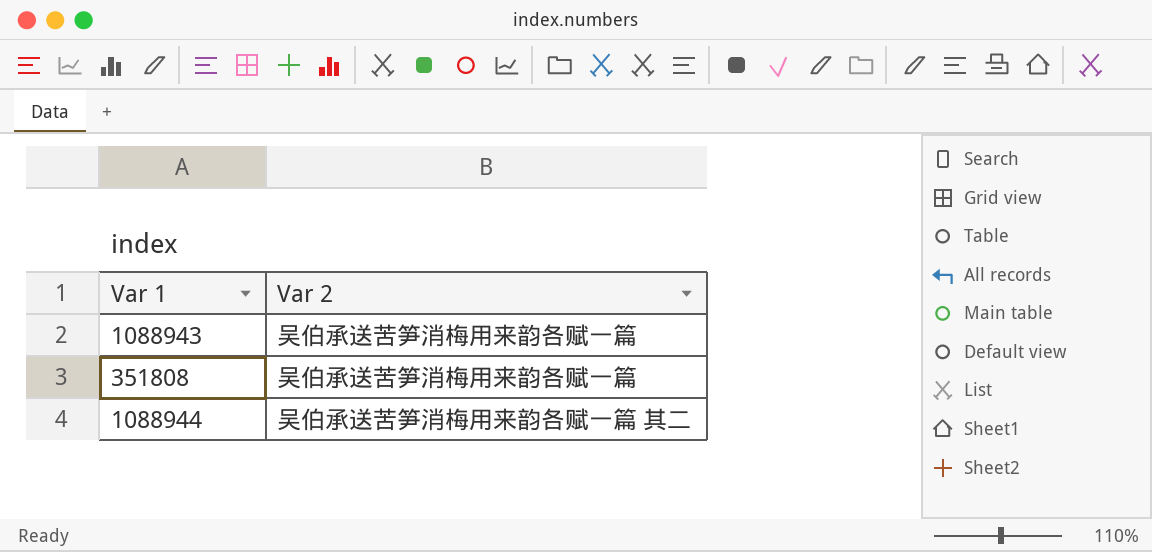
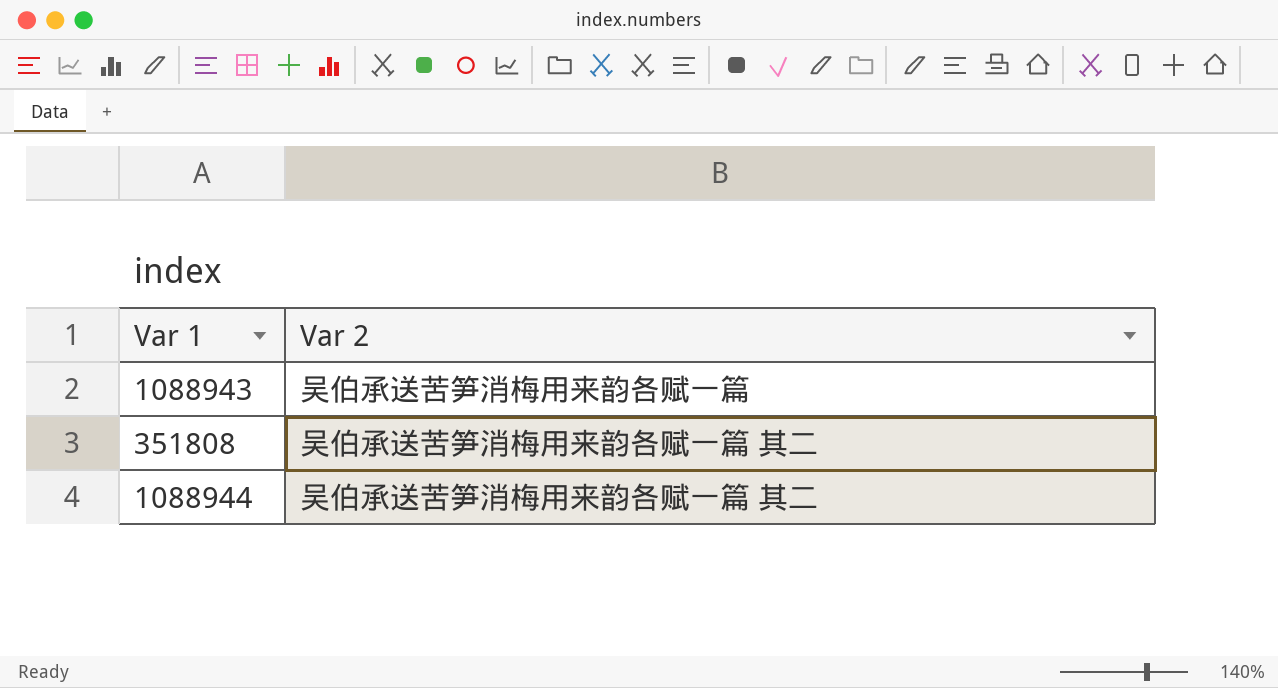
351808 | Var 2: 吴伯承送苦笋消梅用来韵各赋一篇 -> 吴伯承送苦笋消梅用来韵各赋一篇 其二

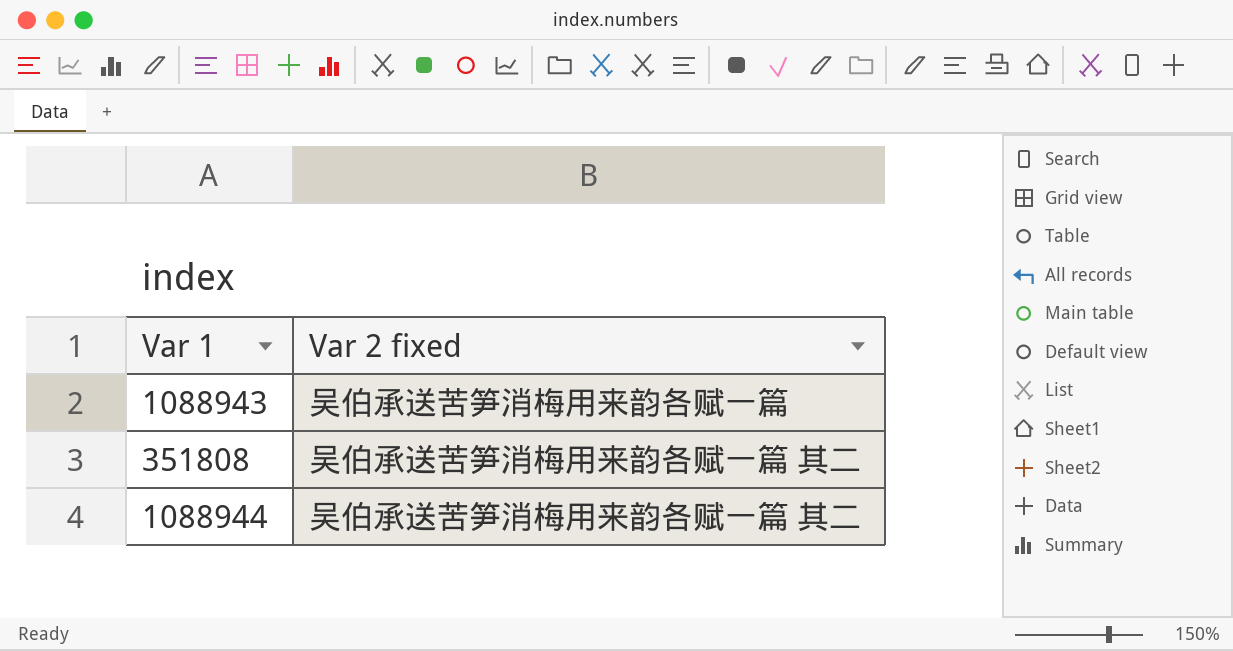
column name: Var 2 -> Var 2 fixed

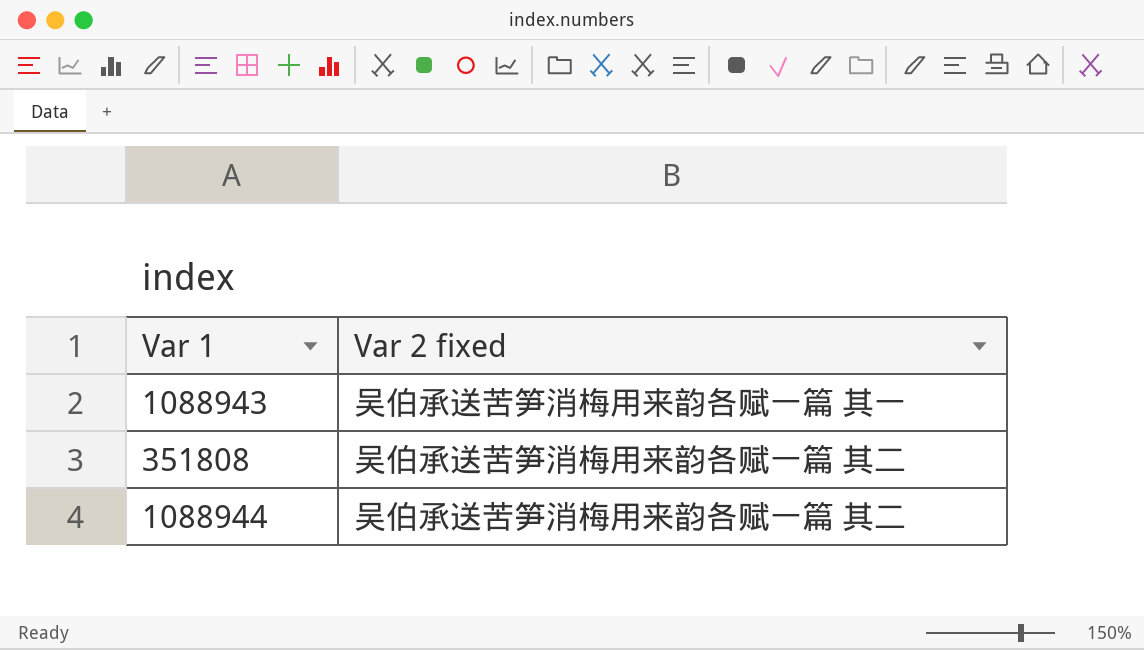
1088943 | Var 2 fixed: 吴伯承送苦笋消梅用来韵各赋一篇 -> 吴伯承送苦笋消梅用来韵各赋一篇 其一

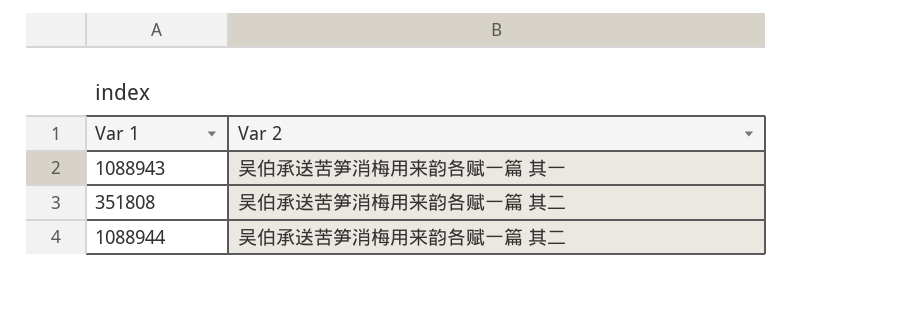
column name: Var 2 fixed -> Var 2

